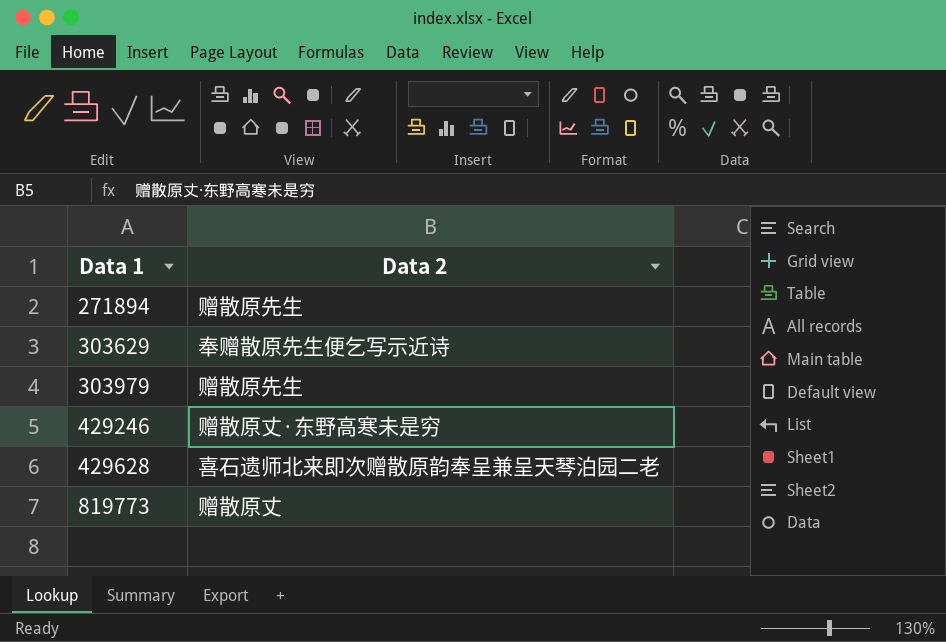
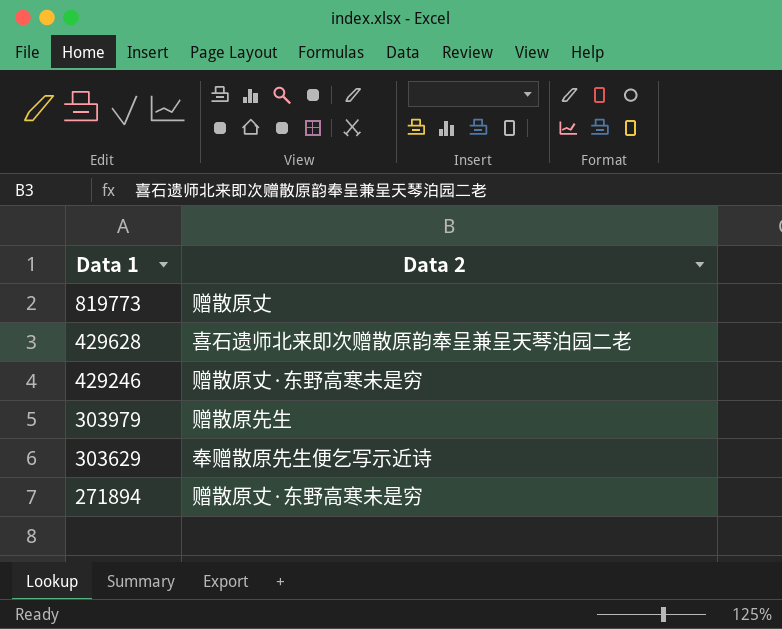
row order: Data 1 ascending -> Data 1 descending
271894 | Data 2: 赠散原先生 -> 赠散原丈·东野高寒未是穷

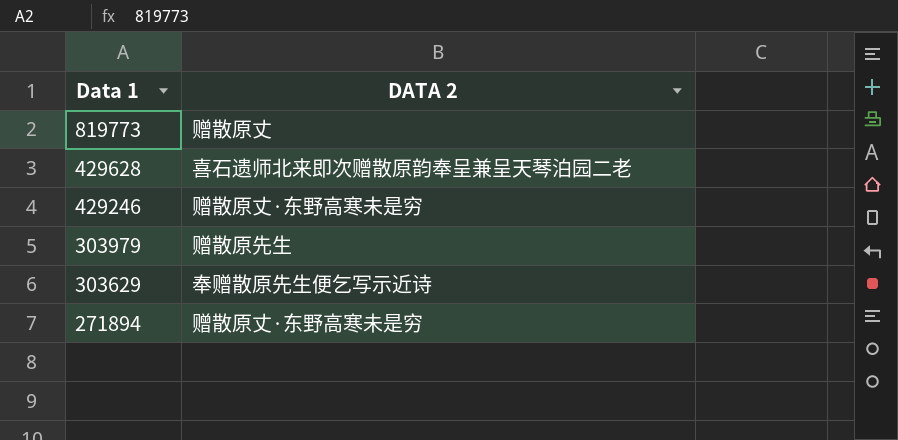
column name: Data 2 -> DATA 2

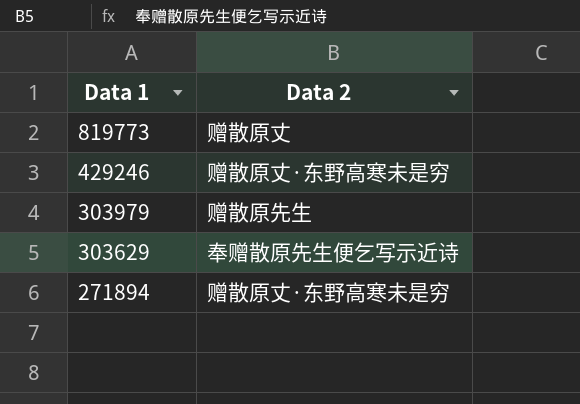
column name: DATA 2 -> Data 2
row 429628: 喜石遗师北来即次赠散原韵奉呈兼呈天琴泊园二老 -> none

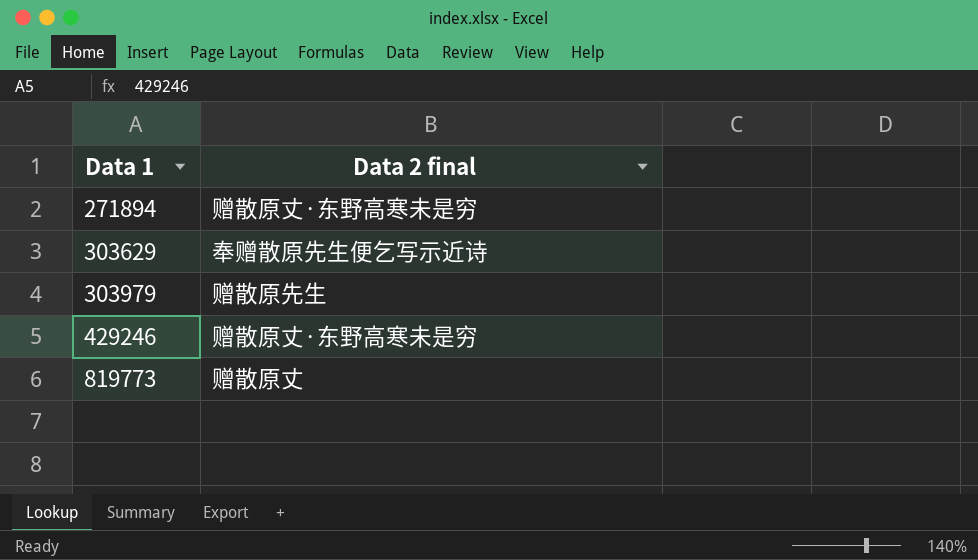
row order: Data 1 descending -> Data 1 ascending
column name: Data 2 -> Data 2 final

